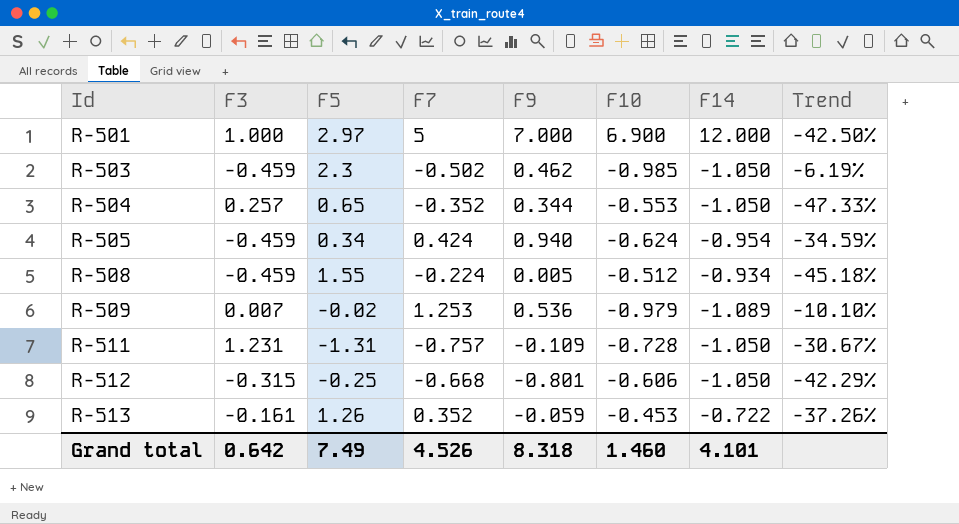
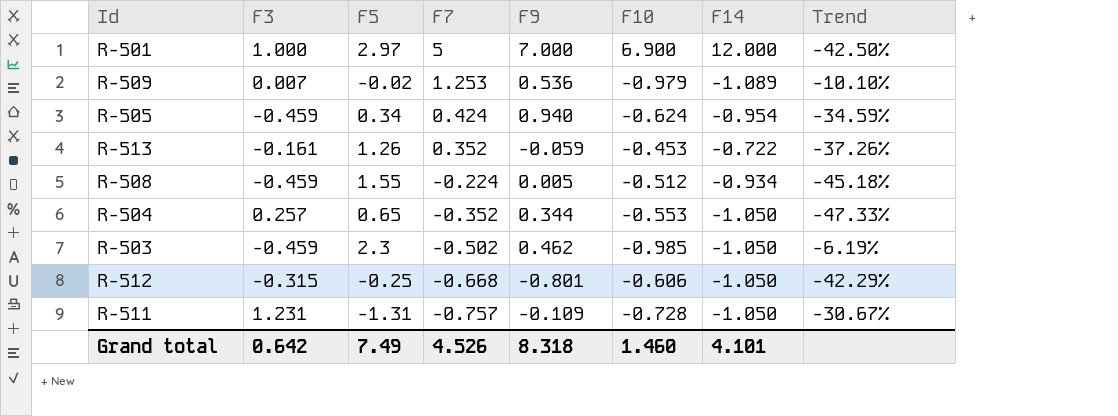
row order: Id ascending -> F7 descending

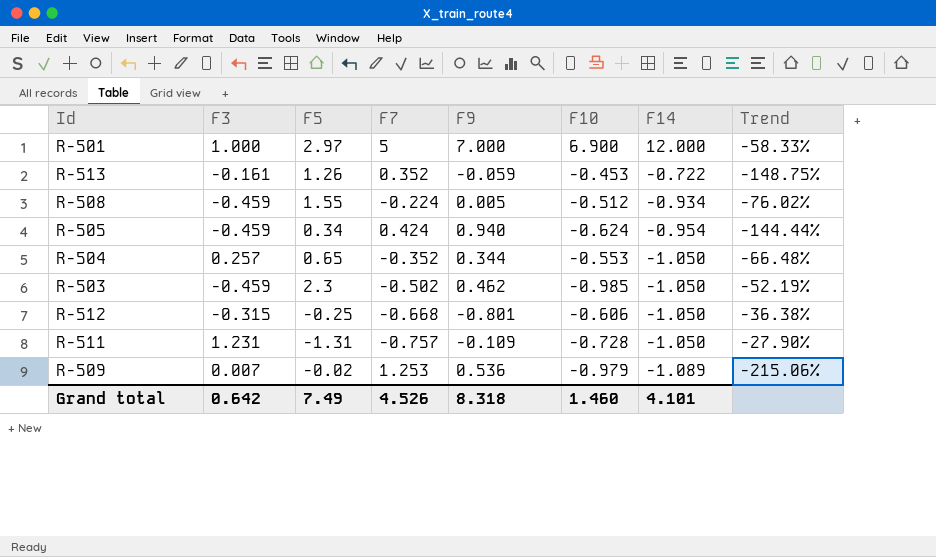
row order: F7 descending -> F14 descending
column Trend | formula: ([F10] - [F14]) / [F14] -> ([F7] - [F14]) / [F14]

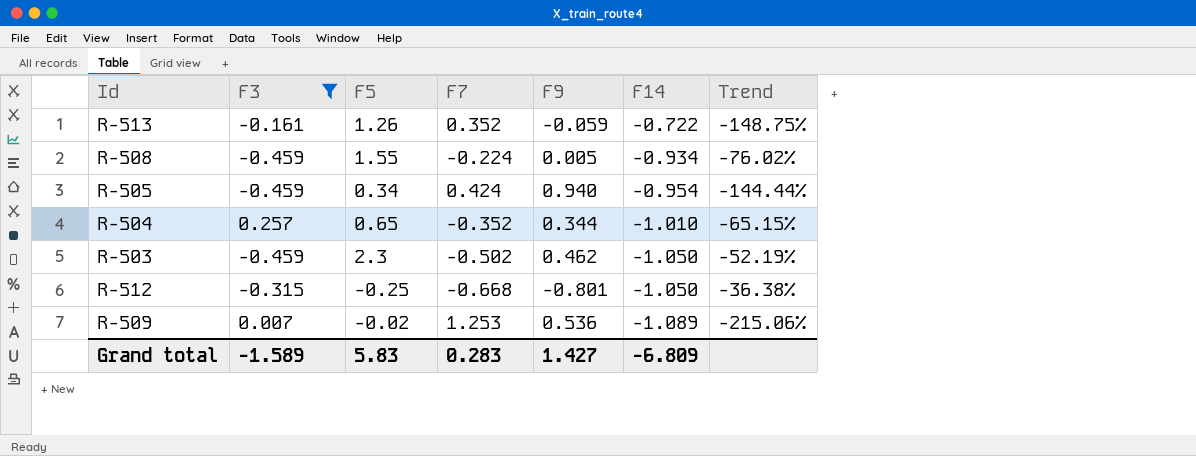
filter: none -> F3 <= 0.257
column F10 | position: 6 -> none
R-504 | F14: -1.050 -> -1.010
R-504 | Trend: -66.48% -> -65.15%
Grand total | F3: 0.642 -> -1.589
Grand total | F5: 7.49 -> 5.83
Grand total | F7: 4.526 -> 0.283
Grand total | F9: 8.318 -> 1.427
Grand total | F14: 4.101 -> -6.809

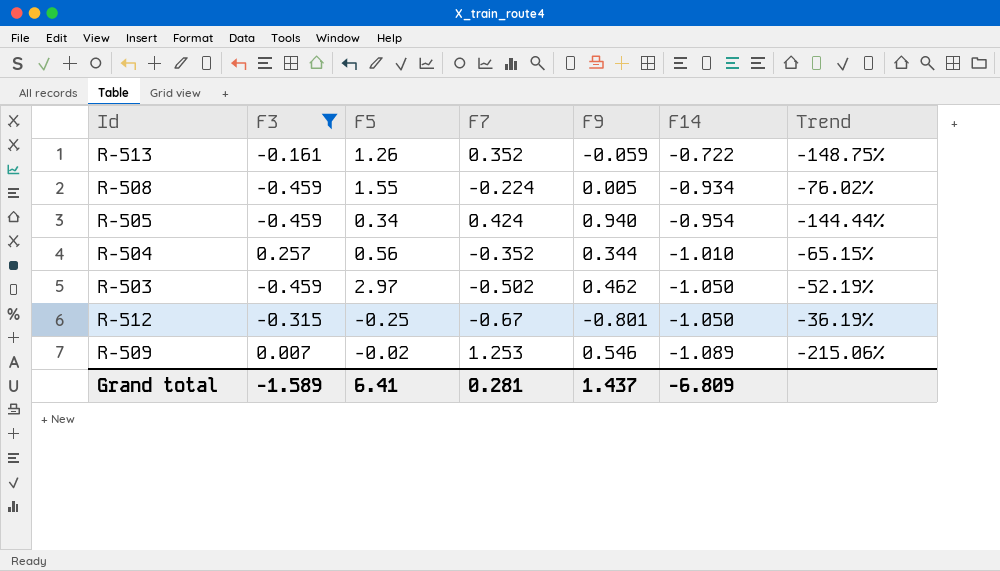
R-504 | F5: 0.65 -> 0.56
R-503 | F5: 2.3 -> 2.97
R-512 | F7: -0.668 -> -0.67
R-512 | Trend: -36.38% -> -36.19%
R-509 | F9: 0.536 -> 0.546
Grand total | F5: 5.83 -> 6.41
Grand total | F7: 0.283 -> 0.281
Grand total | F9: 1.427 -> 1.437

